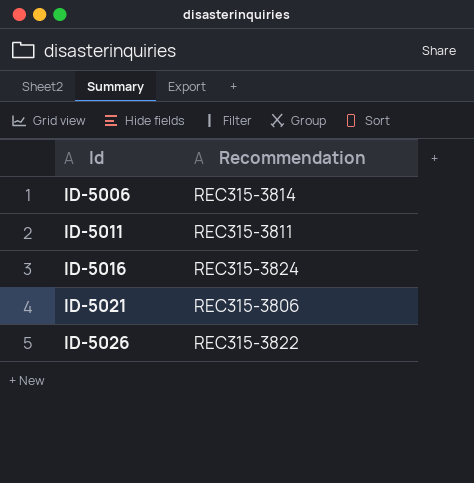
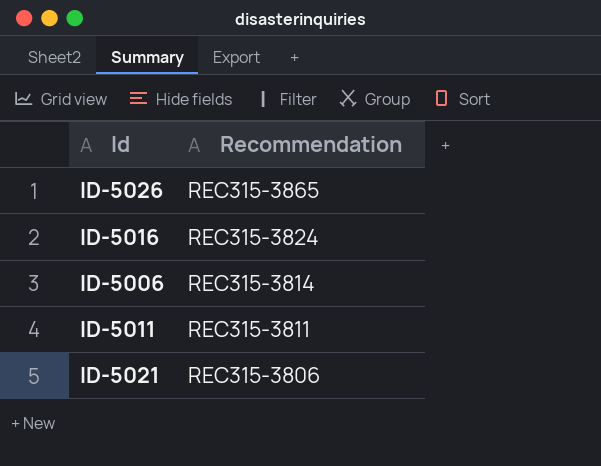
row order: Id ascending -> Recommendation descending
ID-5026 | Recommendation: REC315-3822 -> REC315-3865

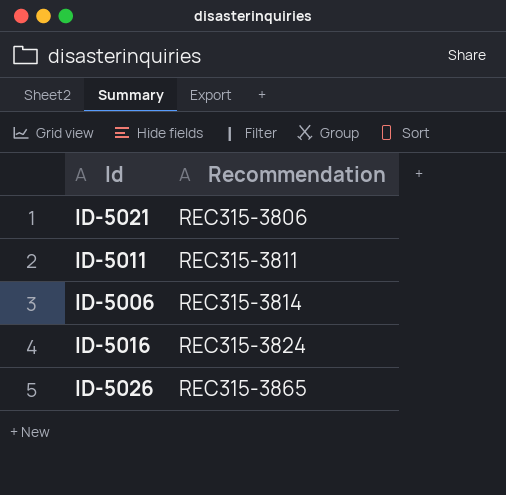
row order: Recommendation descending -> Recommendation ascending

